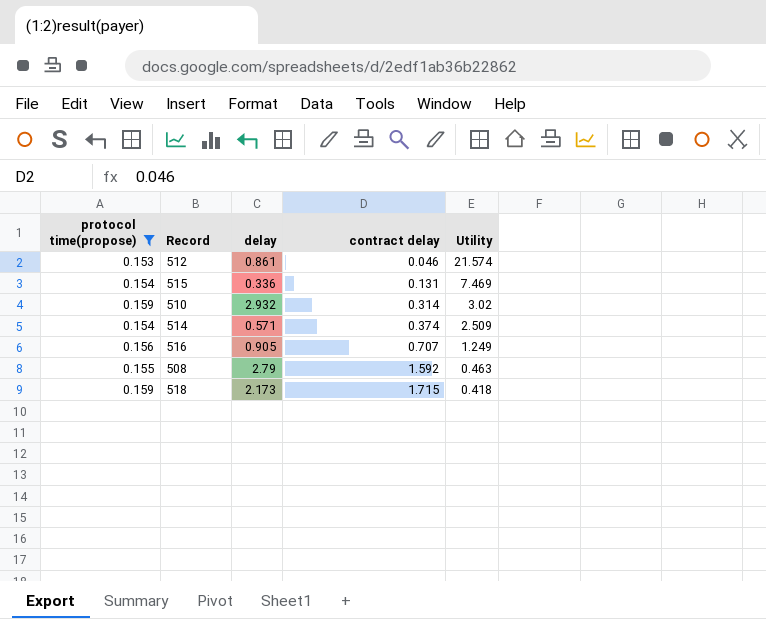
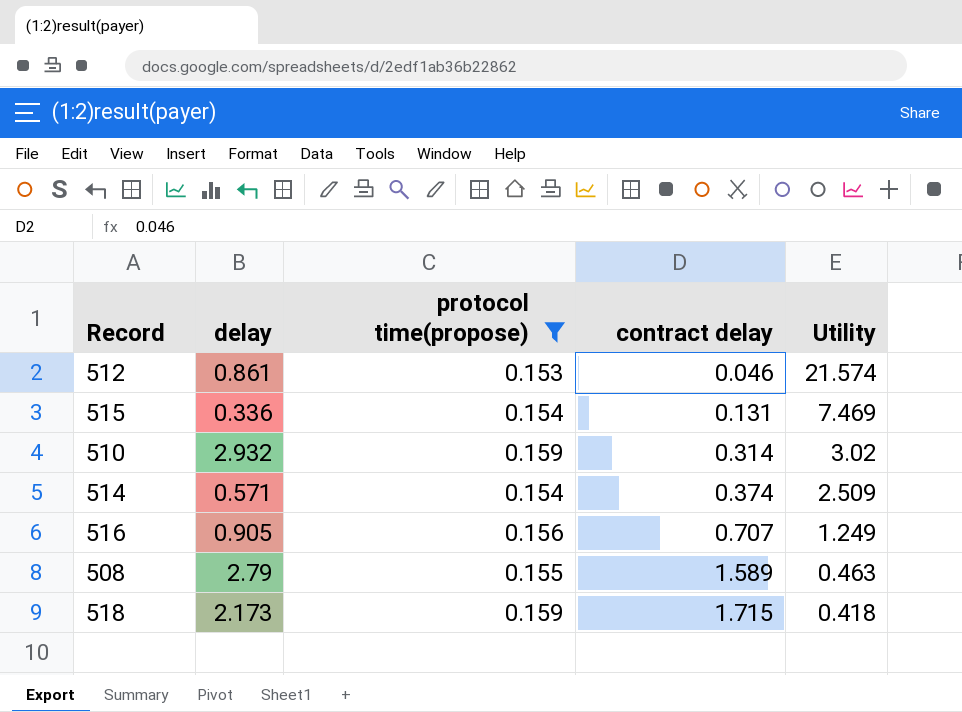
column protocol time(propose) | position: 1 -> 3
508 | contract delay: 1.592 -> 1.589

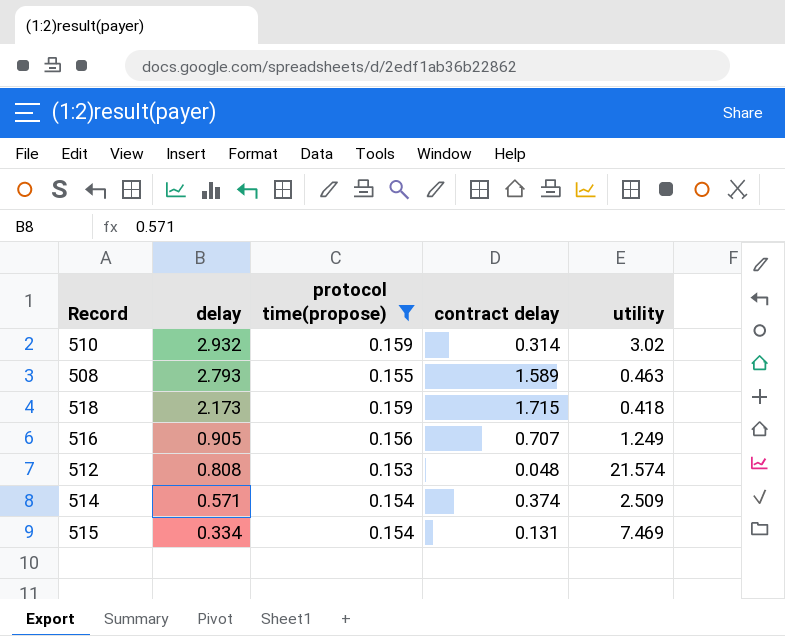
row order: contract delay ascending -> delay descending
column name: Utility -> utility
508 | delay: 2.79 -> 2.793
512 | delay: 0.861 -> 0.808
512 | contract delay: 0.046 -> 0.048
515 | delay: 0.336 -> 0.334

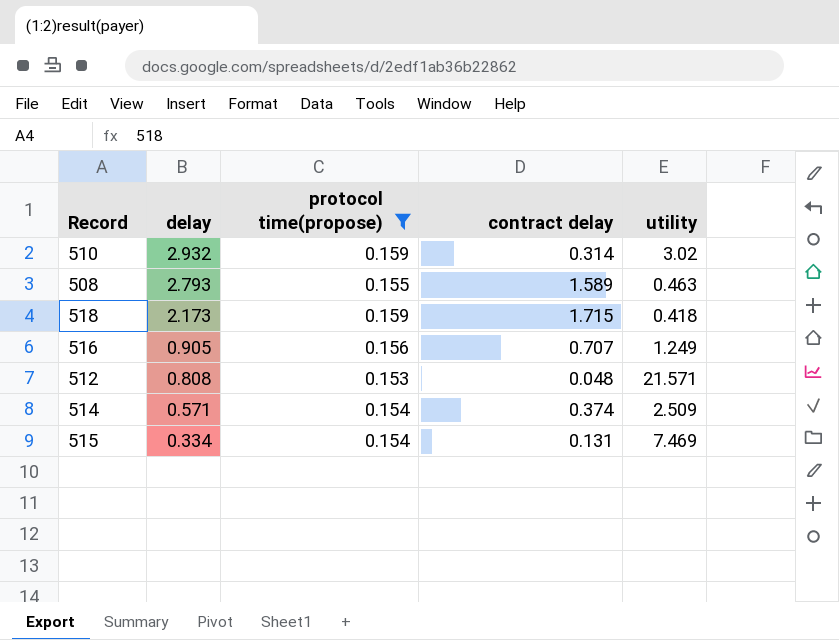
512 | utility: 21.574 -> 21.571

